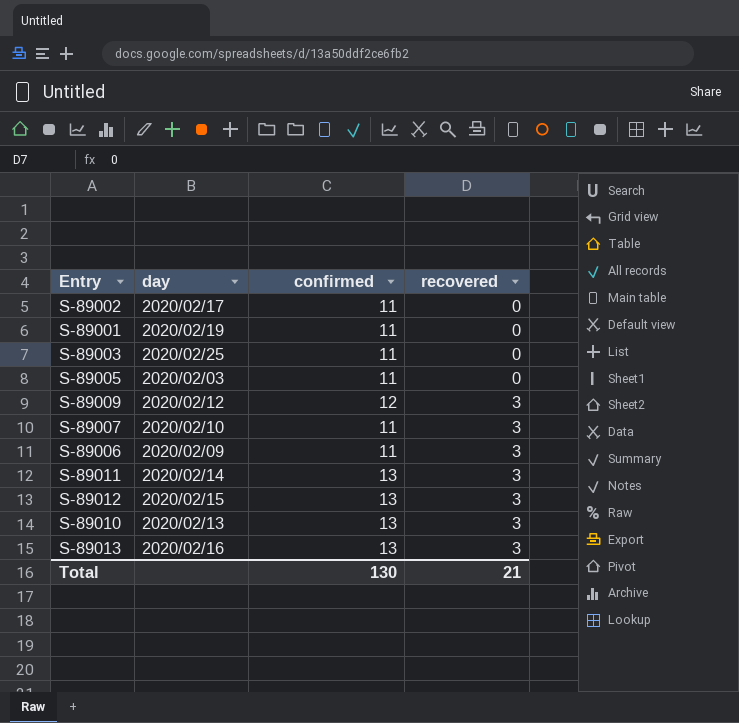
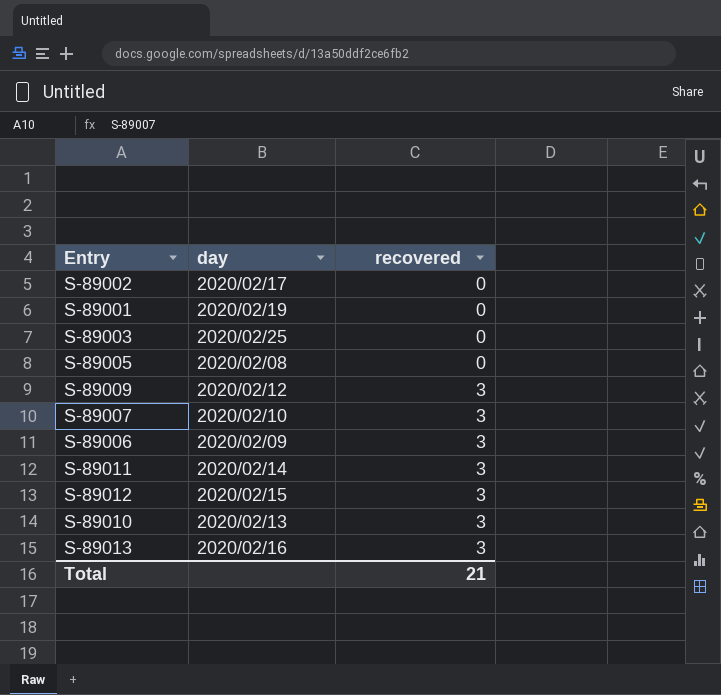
column confirmed | position: 3 -> none
S-89005 | day: 2020/02/03 -> 2020/02/08

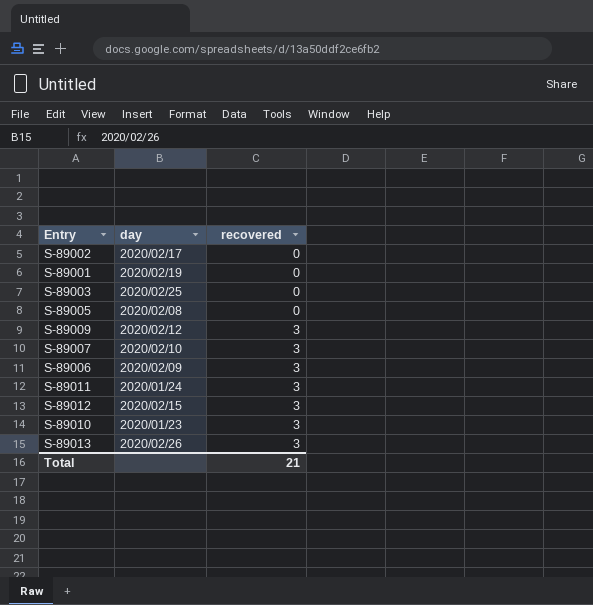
S-89011 | day: 2020/02/14 -> 2020/01/24
S-89010 | day: 2020/02/13 -> 2020/01/23
S-89013 | day: 2020/02/16 -> 2020/02/26

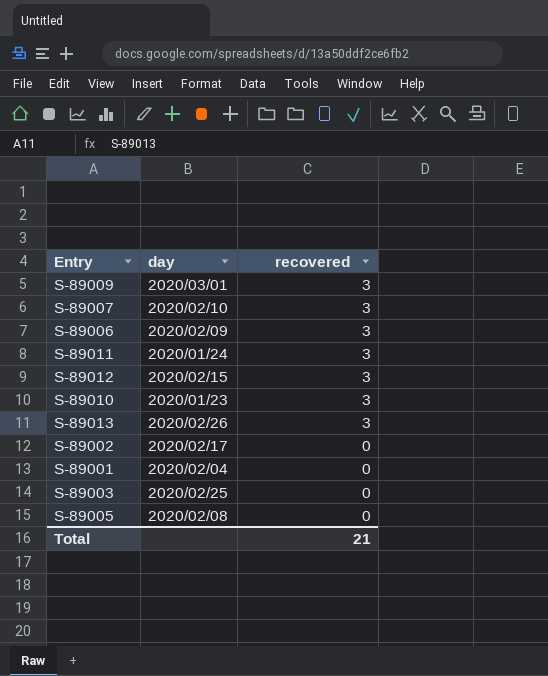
row order: recovered ascending -> recovered descending
S-89009 | day: 2020/02/12 -> 2020/03/01
S-89001 | day: 2020/02/19 -> 2020/02/04

